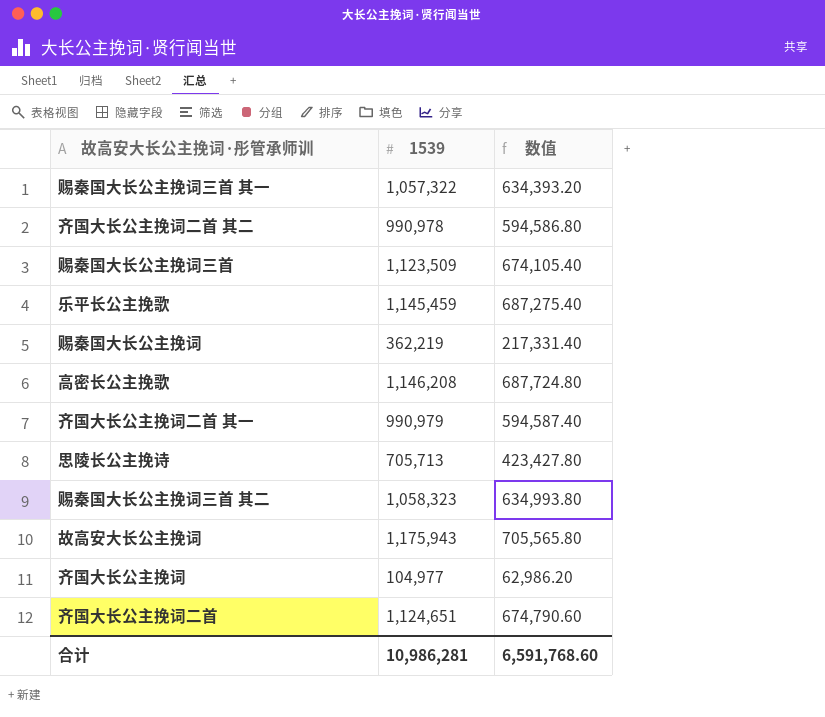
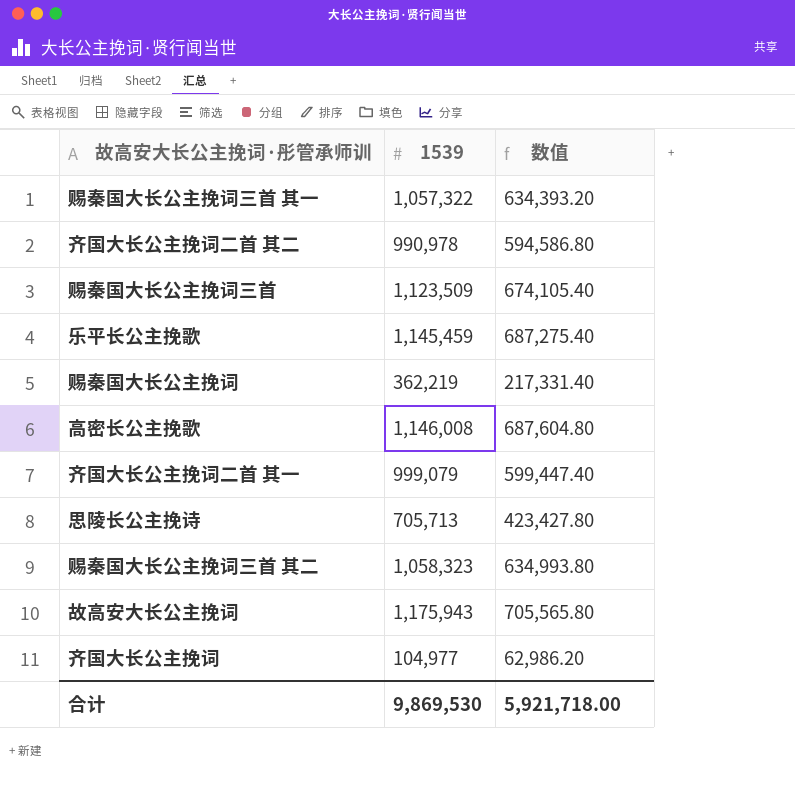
row 齐国大长公主挽词二首: 1,124,651 | 674,790.60 -> none
高密长公主挽歌 | 1539: 1,146,208 -> 1,146,008
高密长公主挽歌 | 数值: 687,724.80 -> 687,604.80
齐国大长公主挽词二首 其一 | 1539: 990,979 -> 999,079
齐国大长公主挽词二首 其一 | 数值: 594,587.40 -> 599,447.40
合计 | 1539: 10,986,281 -> 9,869,530
合计 | 数值: 6,591,768.60 -> 5,921,718.00

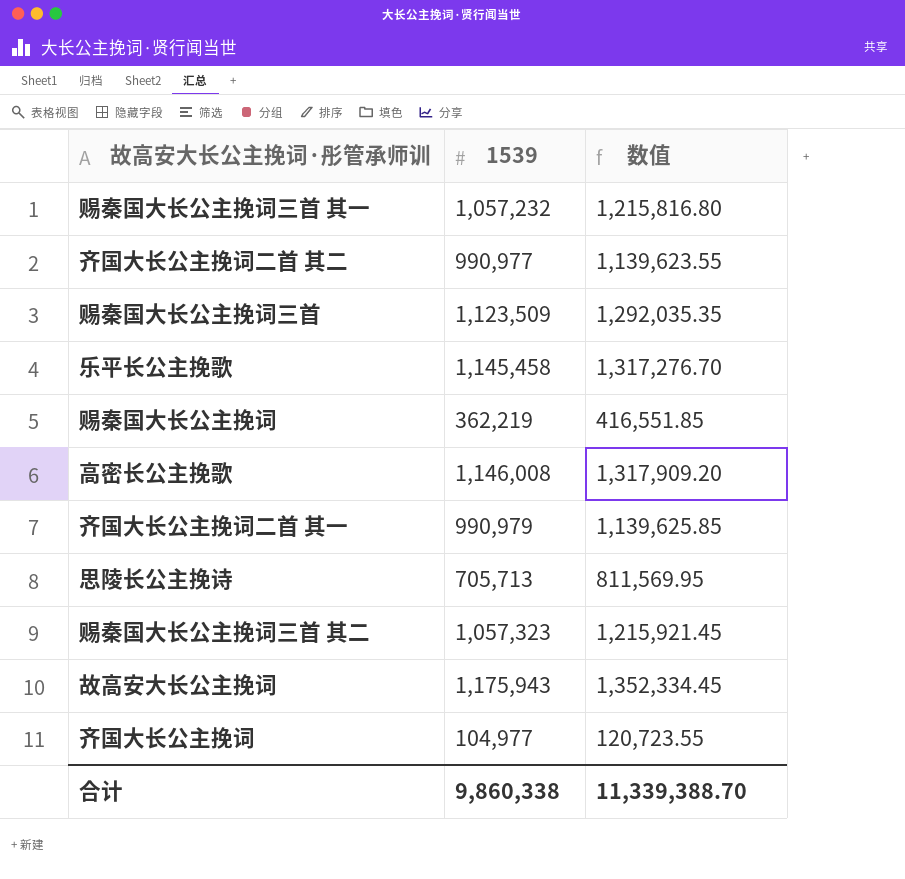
column 数值 | formula: [1539] * 0.6 -> [1539] * 1.15
赐秦国大长公主挽词三首 其一 | 1539: 1,057,322 -> 1,057,232
齐国大长公主挽词二首 其二 | 1539: 990,978 -> 990,977
乐平长公主挽歌 | 1539: 1,145,459 -> 1,145,458
齐国大长公主挽词二首 其一 | 1539: 999,079 -> 990,979
赐秦国大长公主挽词三首 其二 | 1539: 1,058,323 -> 1,057,323
合计 | 1539: 9,869,530 -> 9,860,338
合计 | 数值: 5,921,718.00 -> 11,339,388.70

